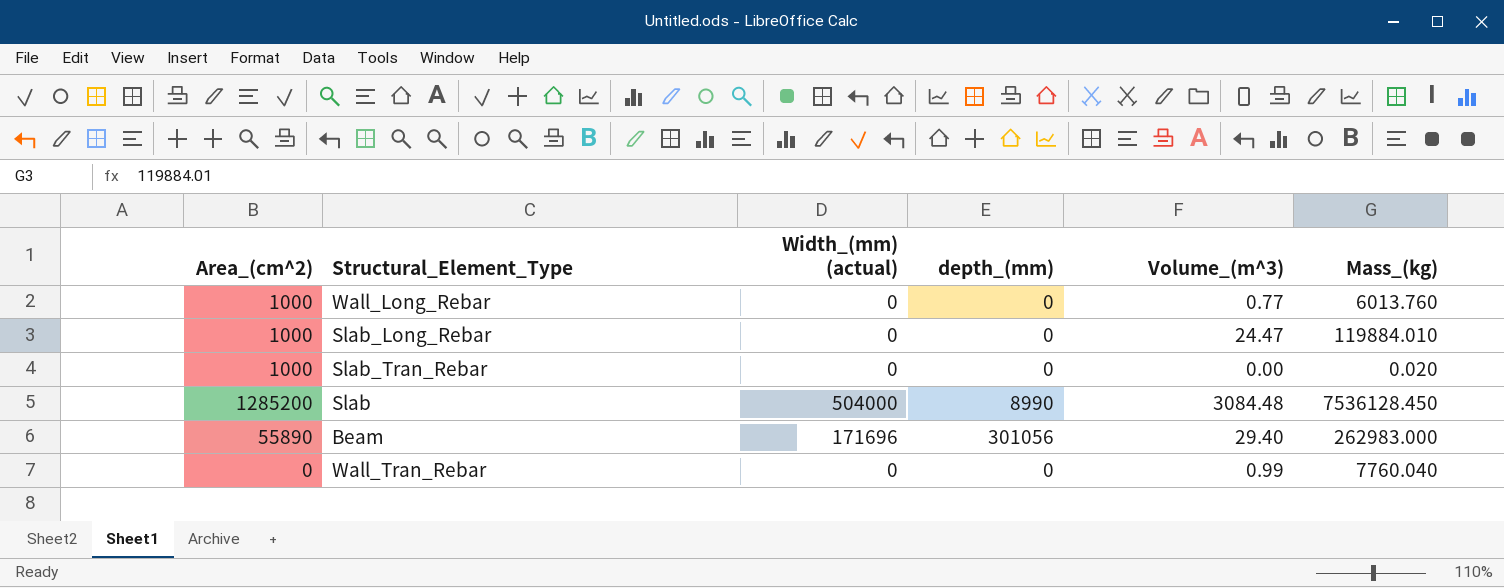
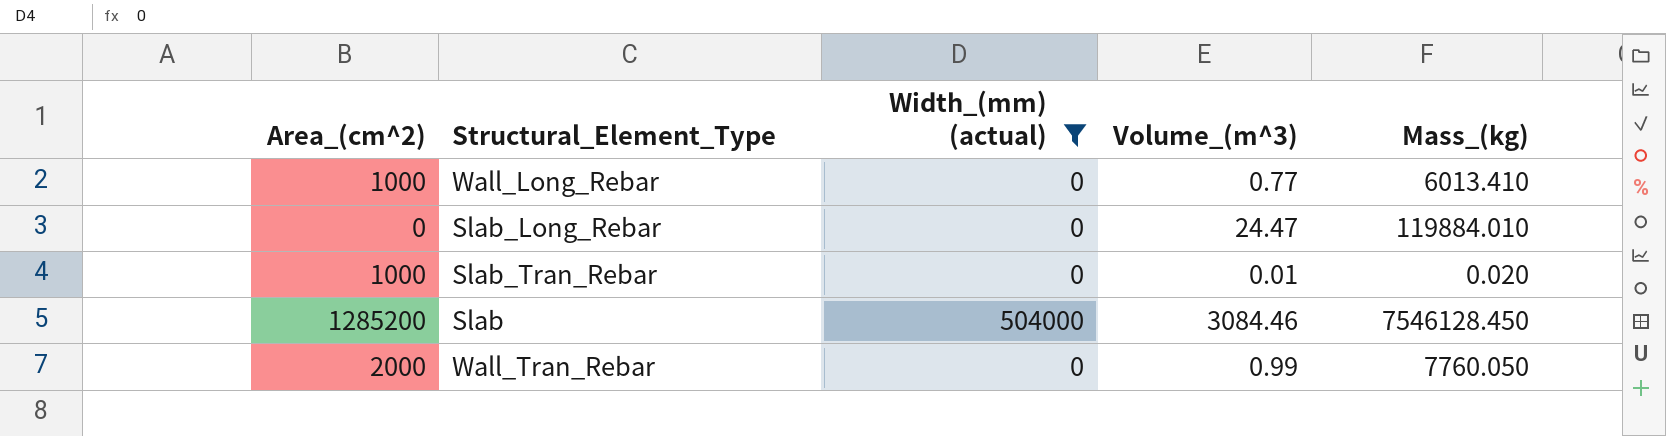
filter: none -> Width_(mm) (actual) != 171696
column depth_(mm) | position: 4 -> none
Wall_Long_Rebar | Mass_(kg): 6013.760 -> 6013.410
Slab_Long_Rebar | Area_(cm^2): 1000 -> 0
Slab_Tran_Rebar | Volume_(m^3): 0.00 -> 0.01
Slab | Volume_(m^3): 3084.48 -> 3084.46
Slab | Mass_(kg): 7536128.450 -> 7546128.450
Wall_Tran_Rebar | Area_(cm^2): 0 -> 2000
Wall_Tran_Rebar | Mass_(kg): 7760.040 -> 7760.050

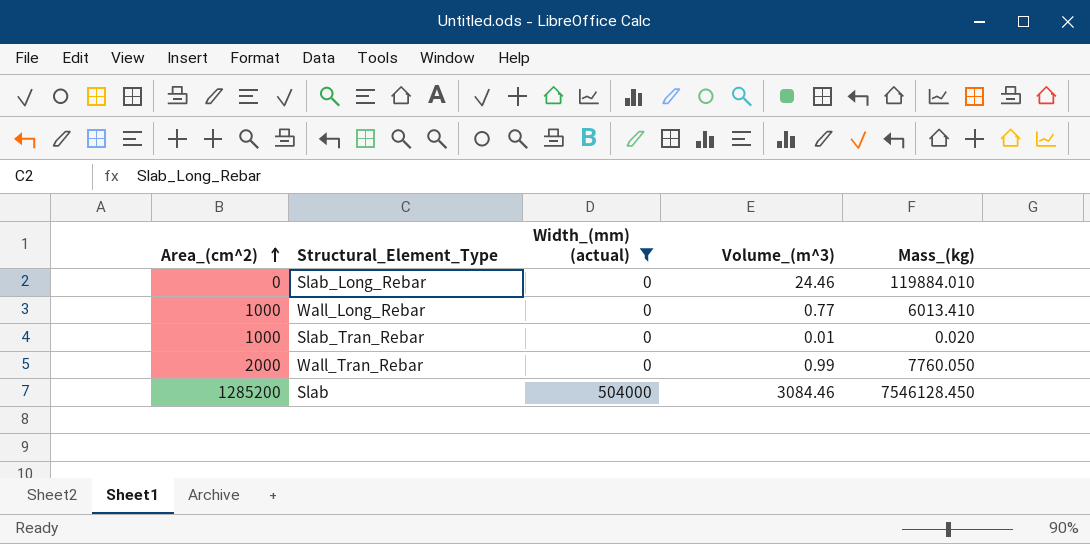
row order: none -> Area_(cm^2) ascending
Slab_Long_Rebar | Volume_(m^3): 24.47 -> 24.46

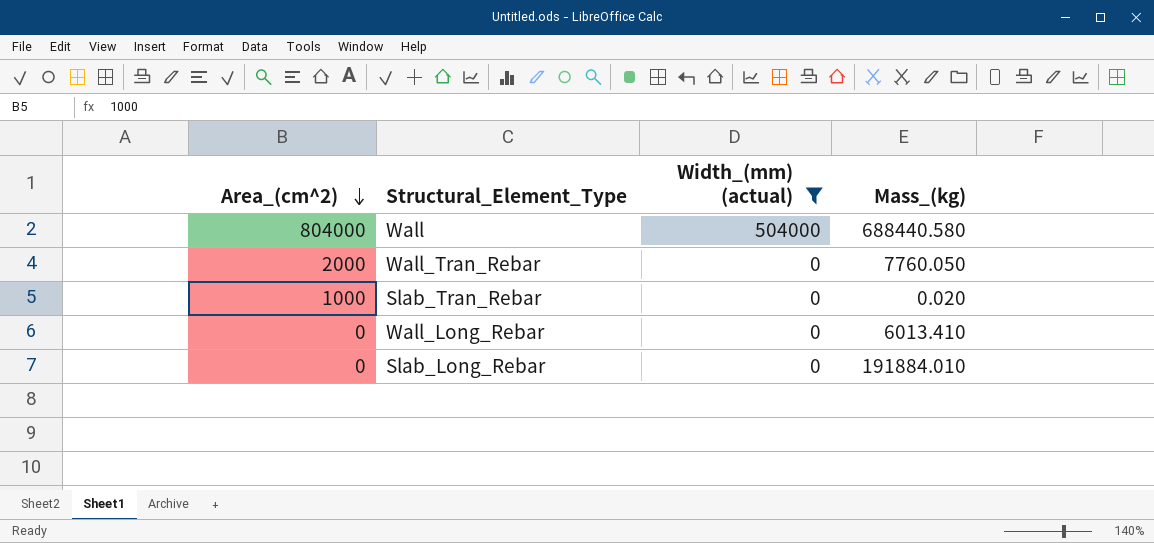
row order: Area_(cm^2) ascending -> Area_(cm^2) descending
column Volume_(m^3) | position: 4 -> none
row Slab: 1285200 | 504000 | 3084.46 | 7546128.450 -> none
row Wall: none -> 804000 | 504000 | 688440.580
Wall_Long_Rebar | Area_(cm^2): 1000 -> 0
Slab_Long_Rebar | Mass_(kg): 119884.010 -> 191884.010

